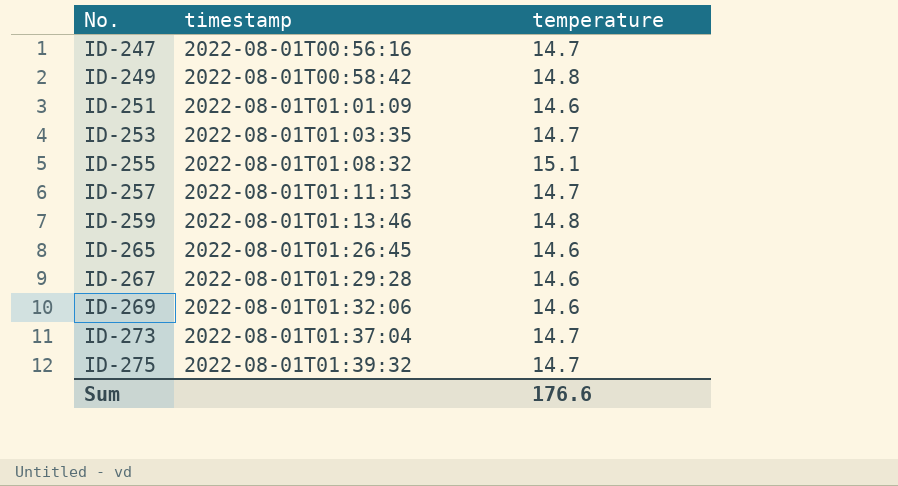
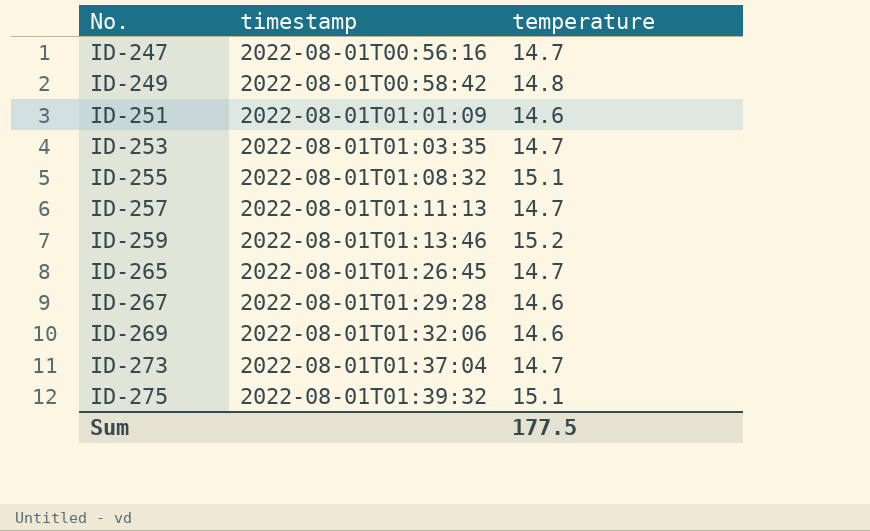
ID-259 | temperature: 14.8 -> 15.2
ID-265 | temperature: 14.6 -> 14.7
ID-275 | temperature: 14.7 -> 15.1
Sum | temperature: 176.6 -> 177.5

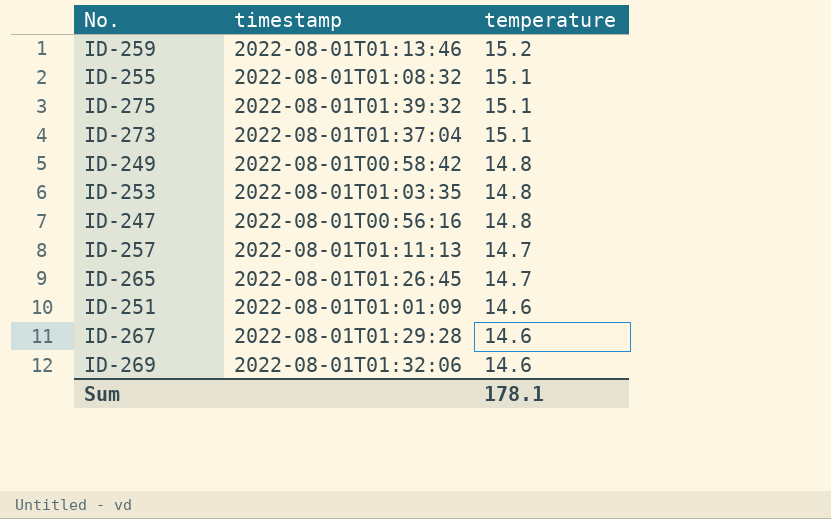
row order: No. ascending -> temperature descending
ID-273 | temperature: 14.7 -> 15.1
ID-253 | temperature: 14.7 -> 14.8
ID-247 | temperature: 14.7 -> 14.8
Sum | temperature: 177.5 -> 178.1

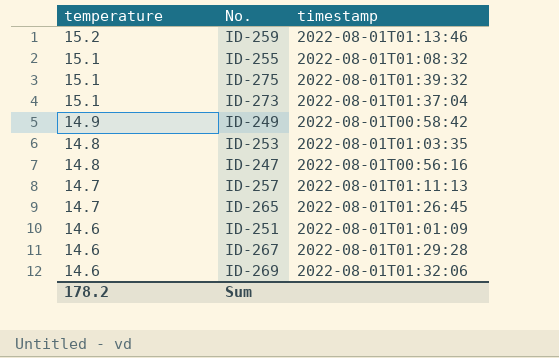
column temperature | position: 3 -> 1
ID-249 | temperature: 14.8 -> 14.9
Sum | temperature: 178.1 -> 178.2

